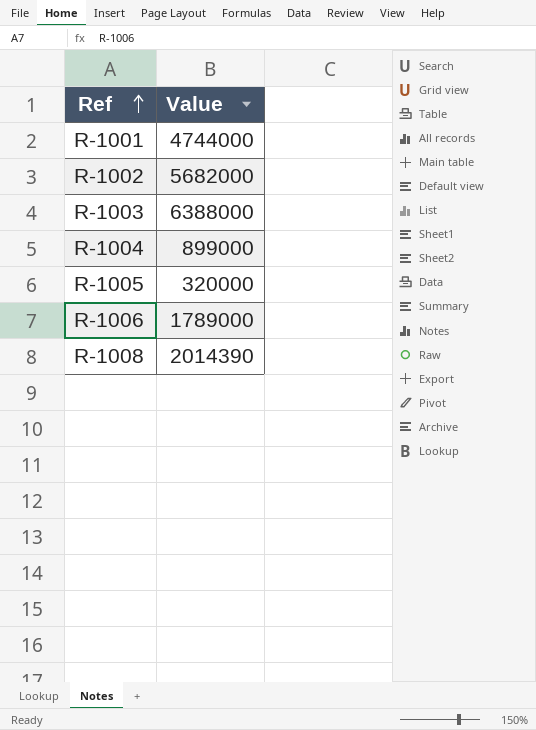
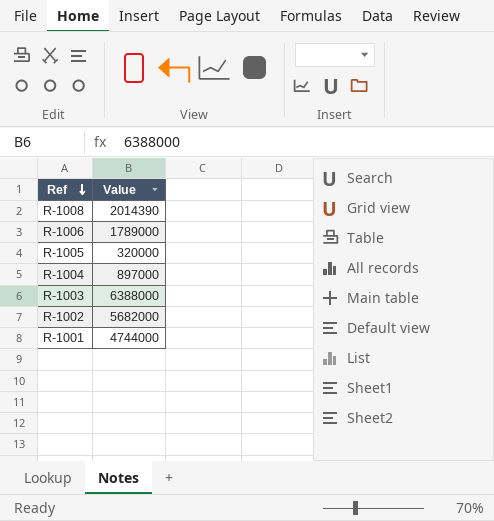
row order: Ref ascending -> Ref descending
R-1004 | Value: 899000 -> 897000

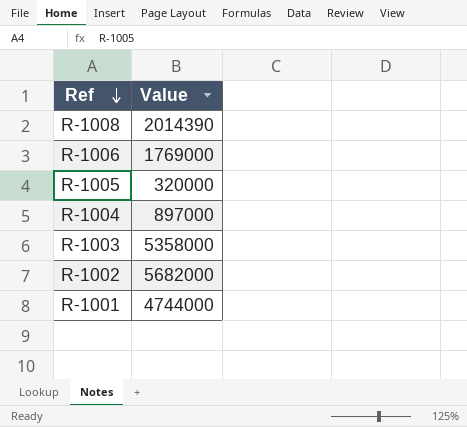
R-1006 | Value: 1789000 -> 1769000
R-1003 | Value: 6388000 -> 5358000

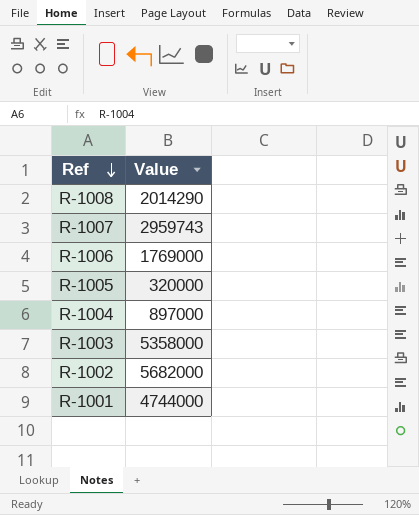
R-1008 | Value: 2014390 -> 2014290
row R-1007: none -> 2959743

